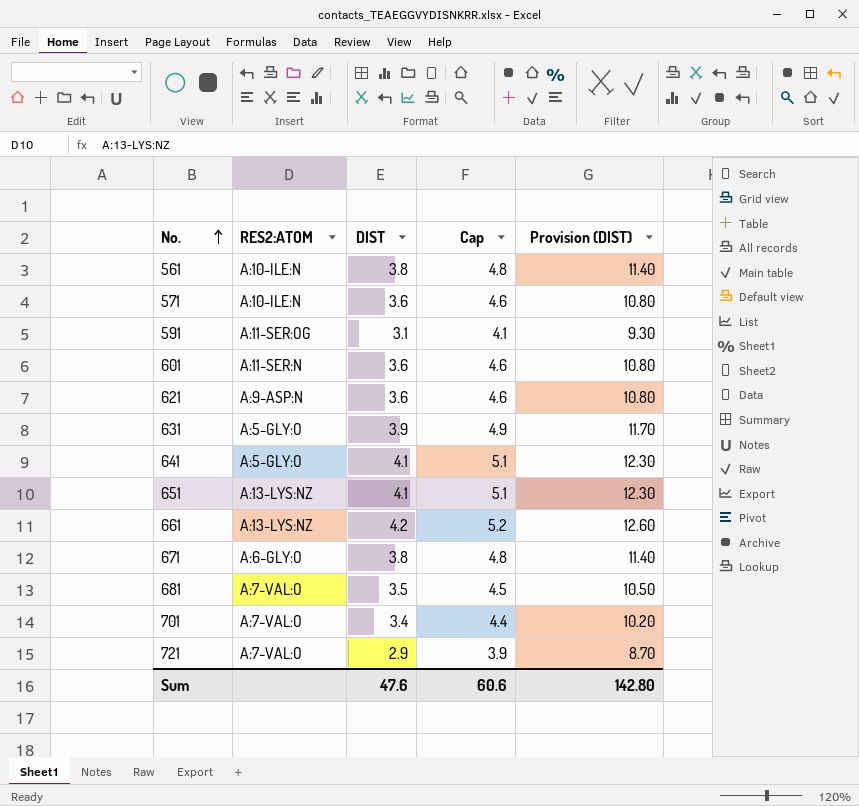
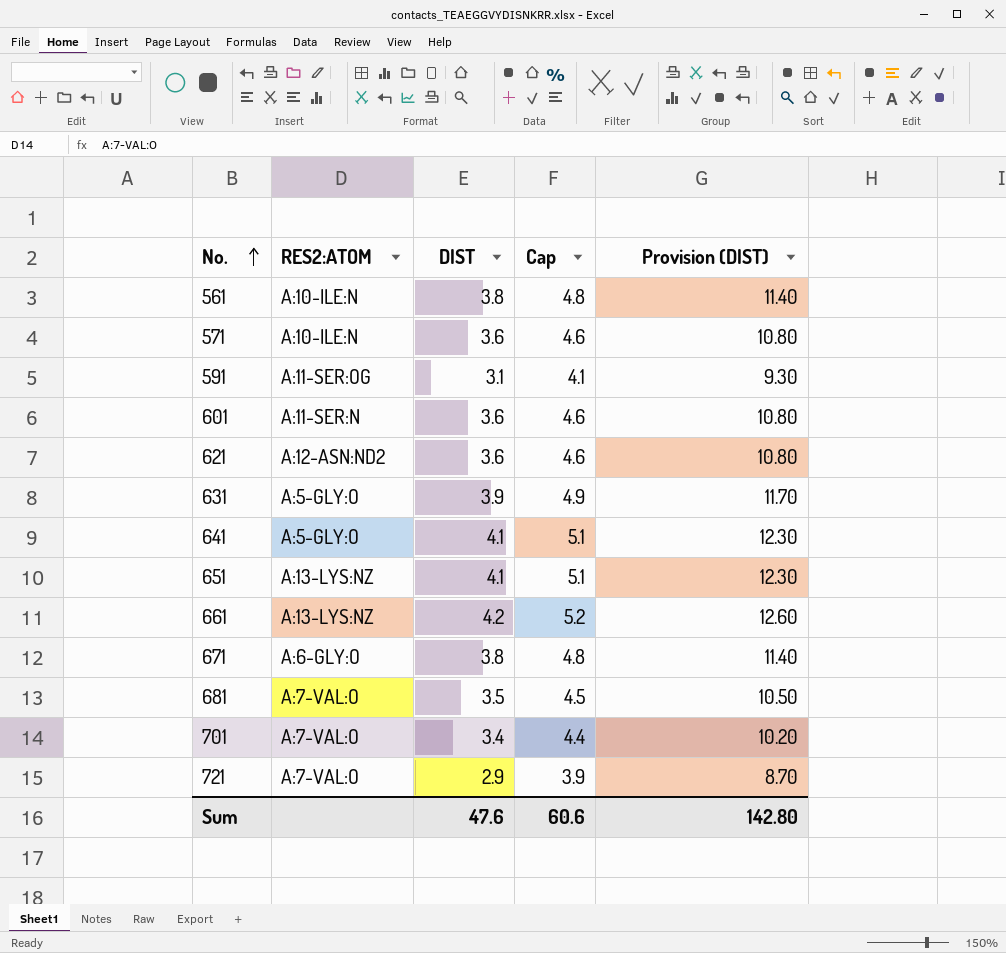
621 | RES2:ATOM: A:9-ASP:N -> A:12-ASN:ND2

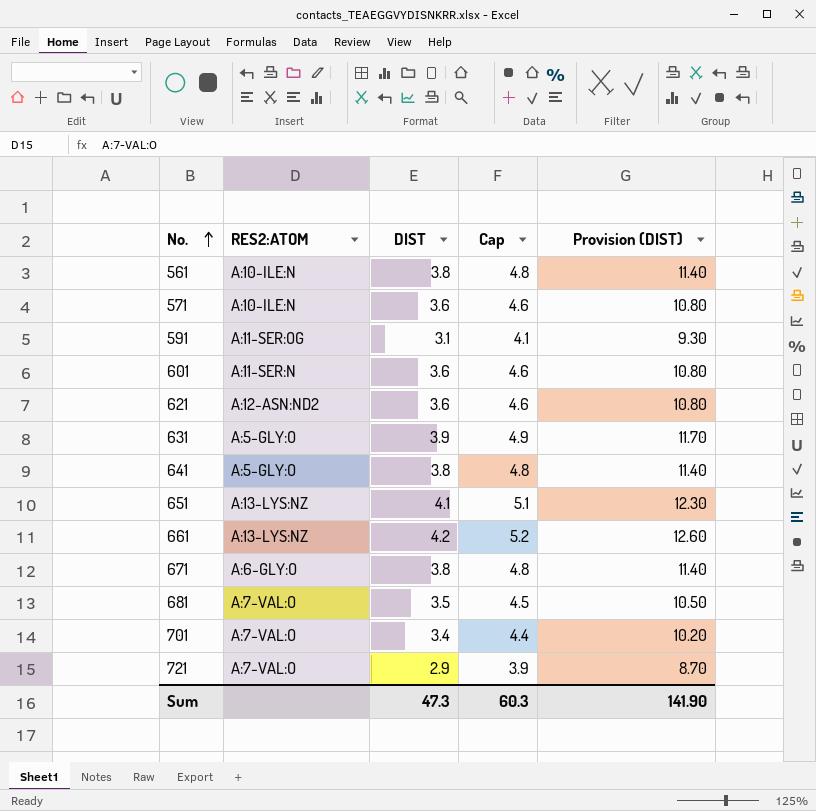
641 | DIST: 4.1 -> 3.8
641 | Cap: 5.1 -> 4.8
641 | Provision (DIST): 12.30 -> 11.40
Sum | DIST: 47.6 -> 47.3
Sum | Cap: 60.6 -> 60.3
Sum | Provision (DIST): 142.80 -> 141.90

